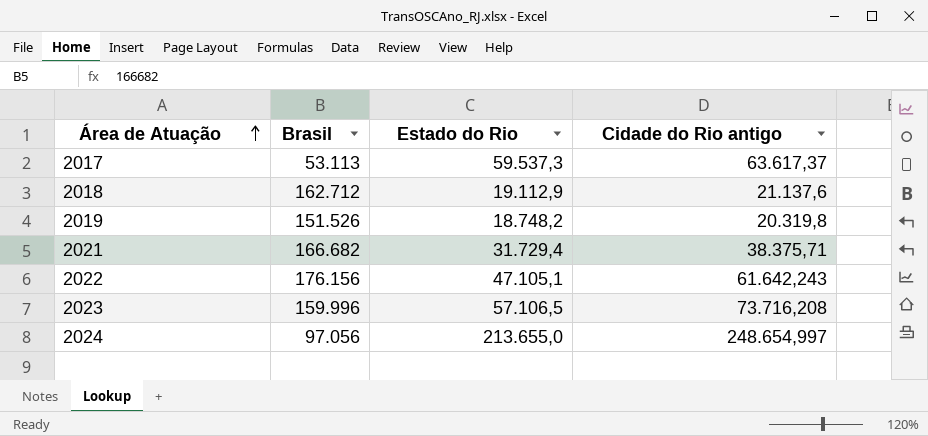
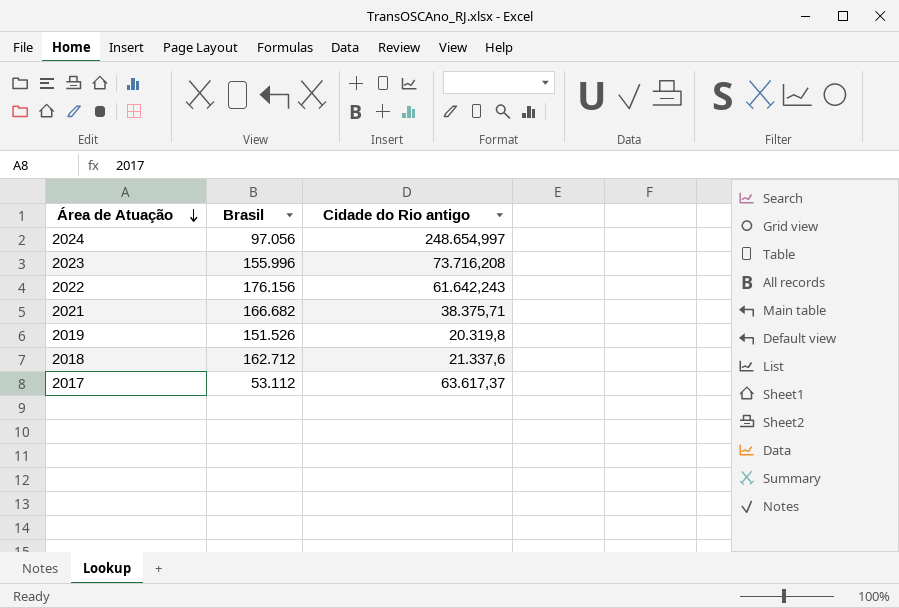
row order: Área de Atuação ascending -> Área de Atuação descending
column Estado do Rio | position: 3 -> none
2023 | Brasil: 159.996 -> 155.996
2018 | Cidade do Rio antigo: 21.137,6 -> 21.337,6
2017 | Brasil: 53.113 -> 53.112

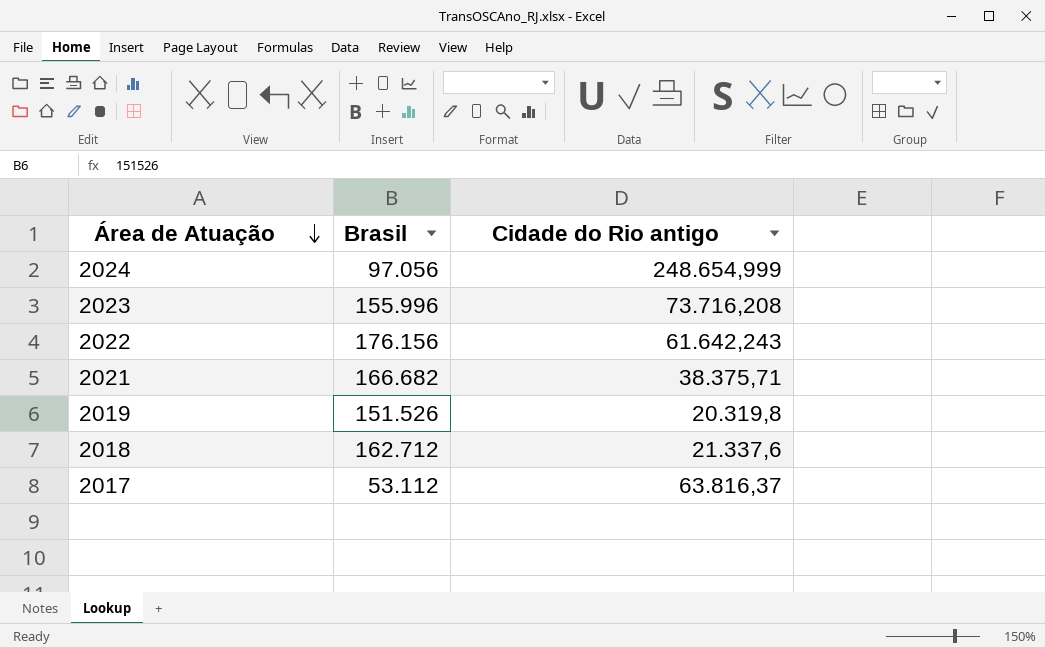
2024 | Cidade do Rio antigo: 248.654,997 -> 248.654,999
2017 | Cidade do Rio antigo: 63.617,37 -> 63.816,37

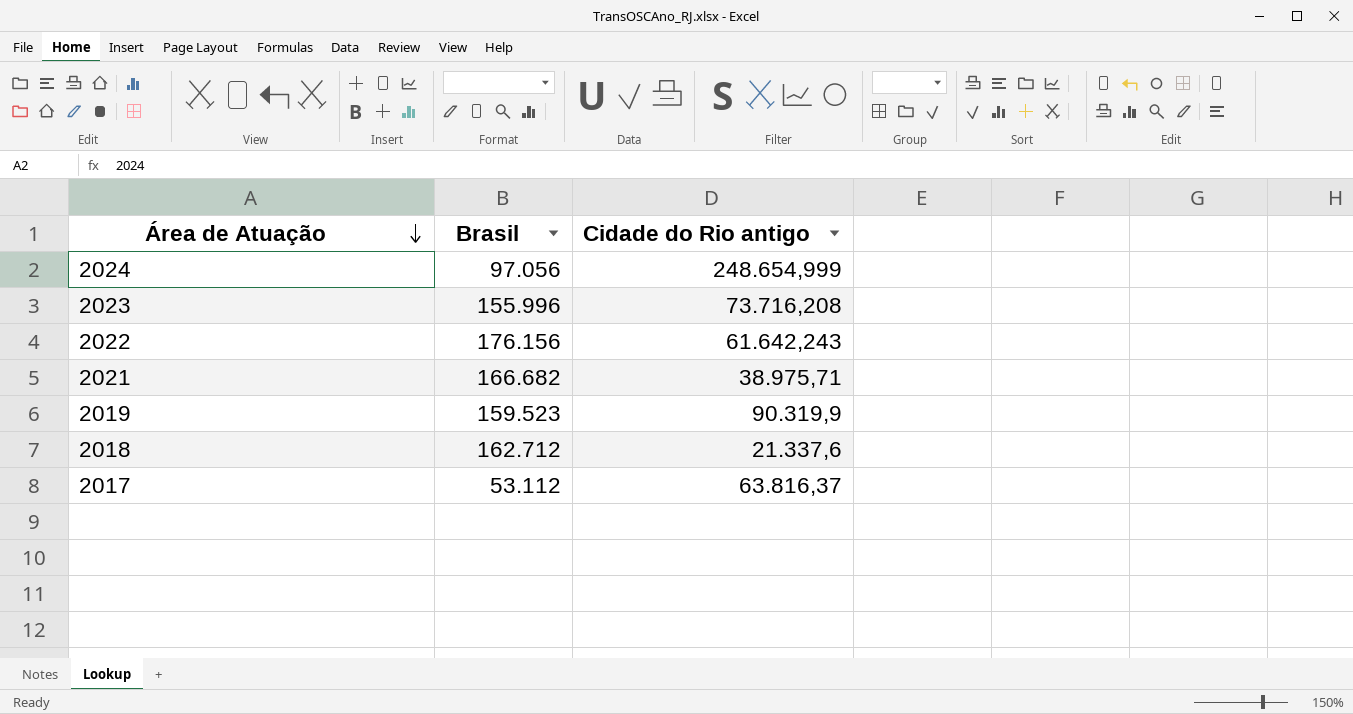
2021 | Cidade do Rio antigo: 38.375,71 -> 38.975,71
2019 | Brasil: 151.526 -> 159.523
2019 | Cidade do Rio antigo: 20.319,8 -> 90.319,9

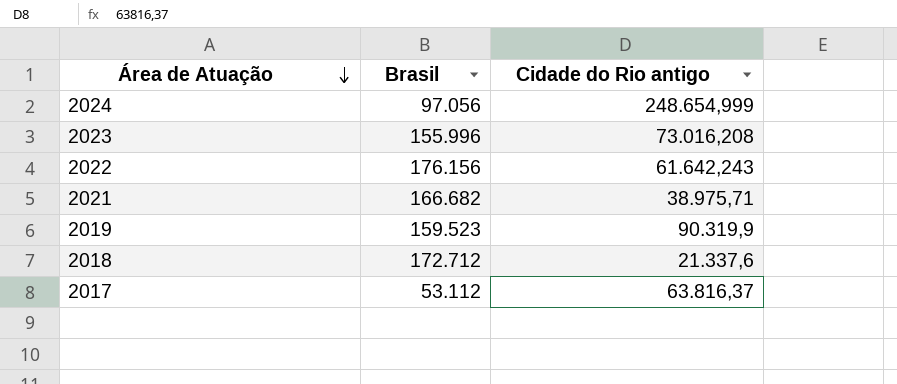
2023 | Cidade do Rio antigo: 73.716,208 -> 73.016,208
2018 | Brasil: 162.712 -> 172.712

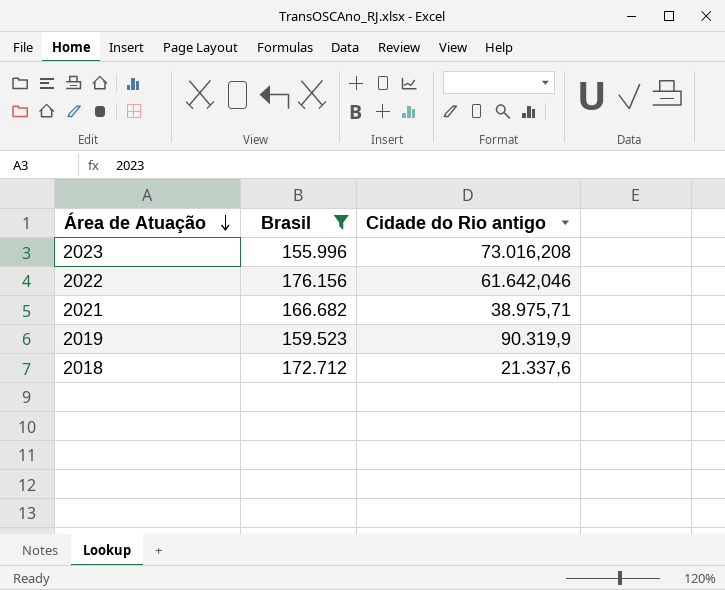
filter: none -> Brasil >= 155.996
2022 | Cidade do Rio antigo: 61.642,243 -> 61.642,046

